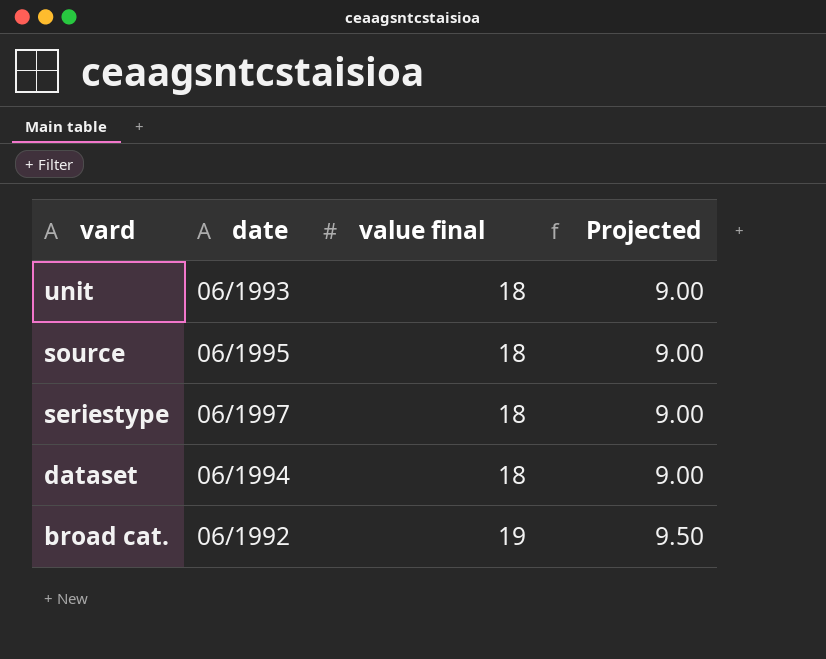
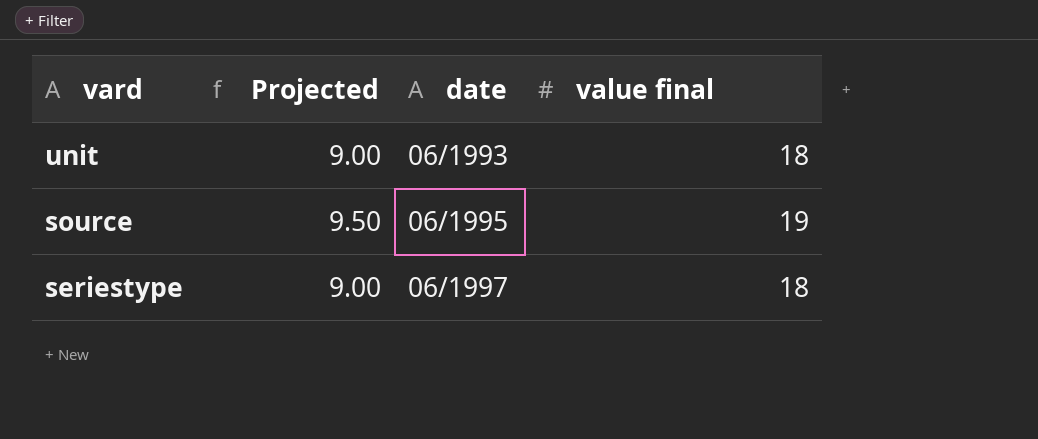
column Projected | position: 4 -> 2
row dataset: 06/1994 | 18 | 9.00 -> none
row broad cat.: 06/1992 | 19 | 9.50 -> none
source | Projected: 9.00 -> 9.50
source | value final: 18 -> 19

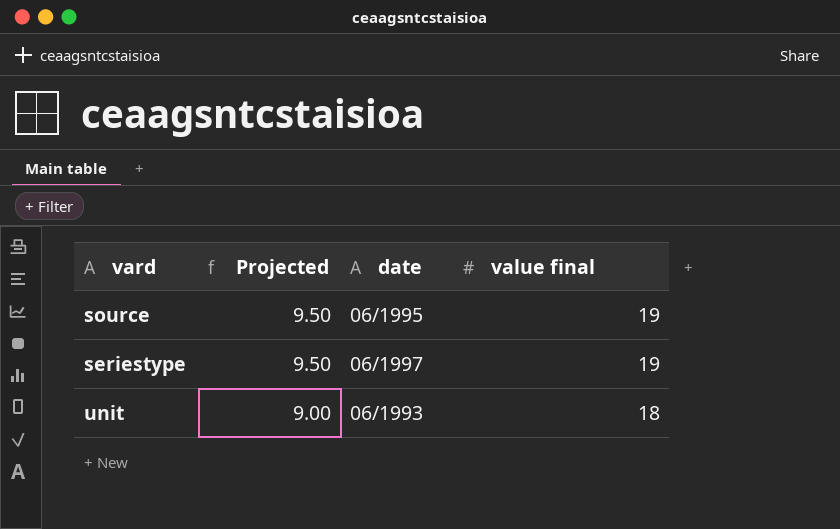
row order: vard descending -> Projected descending
seriestype | Projected: 9.00 -> 9.50
seriestype | value final: 18 -> 19

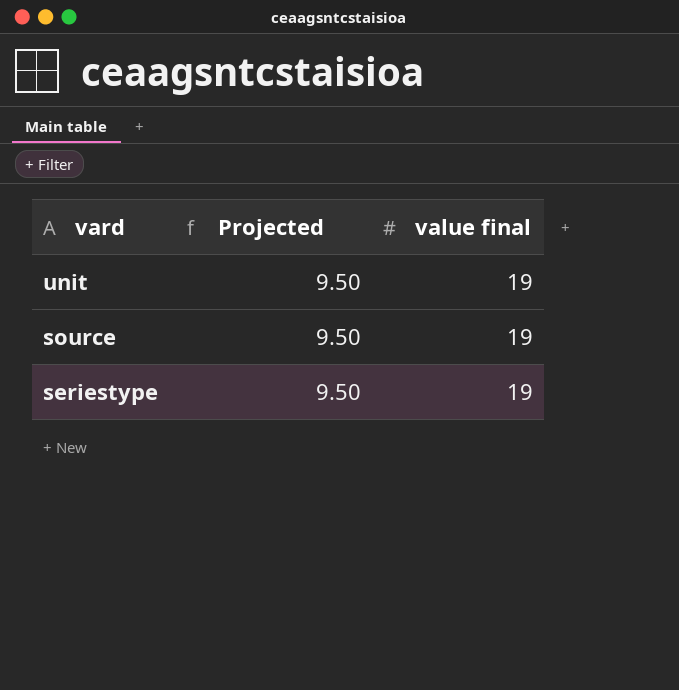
row order: Projected descending -> vard descending
column date | position: 3 -> none
unit | Projected: 9.00 -> 9.50
unit | value final: 18 -> 19

